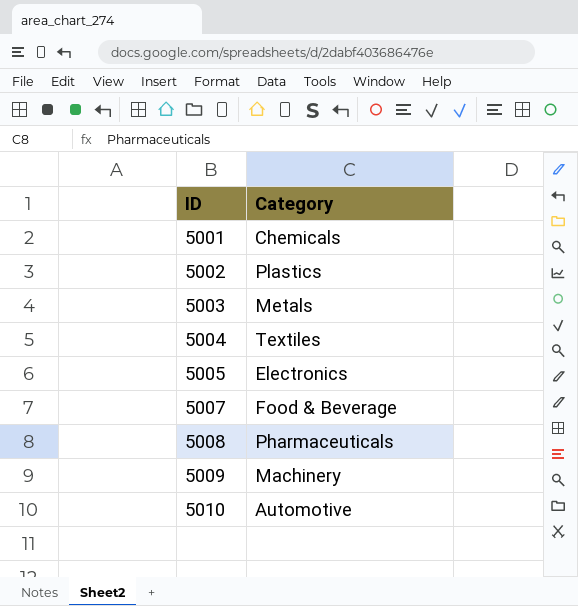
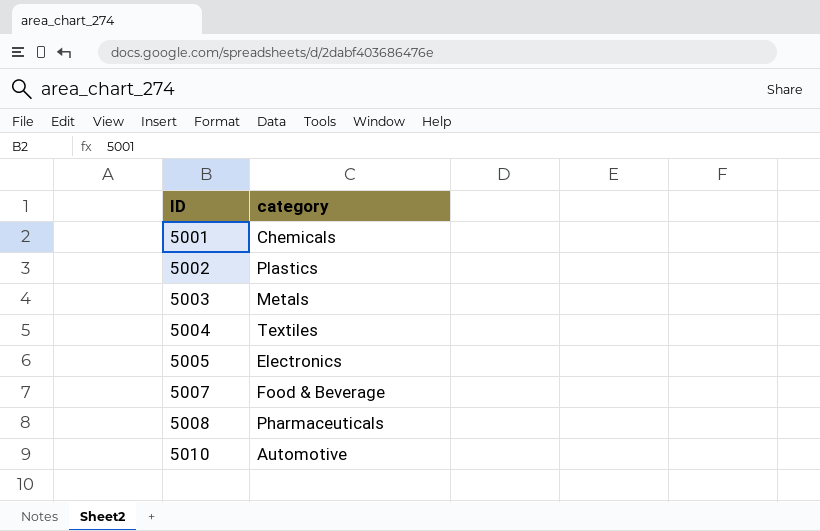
column name: Category -> category
row 5009: Machinery -> none

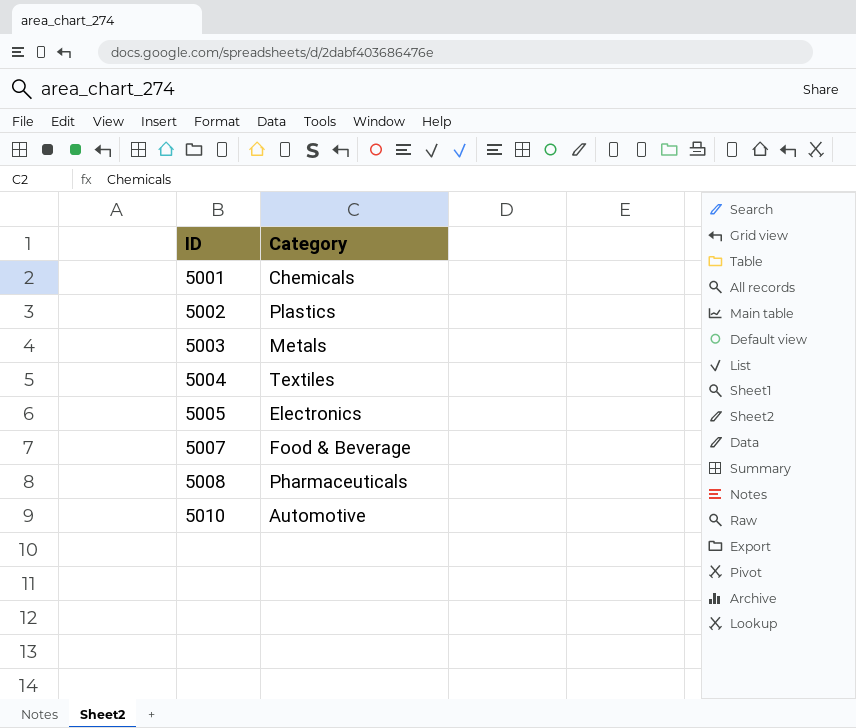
column name: category -> Category

